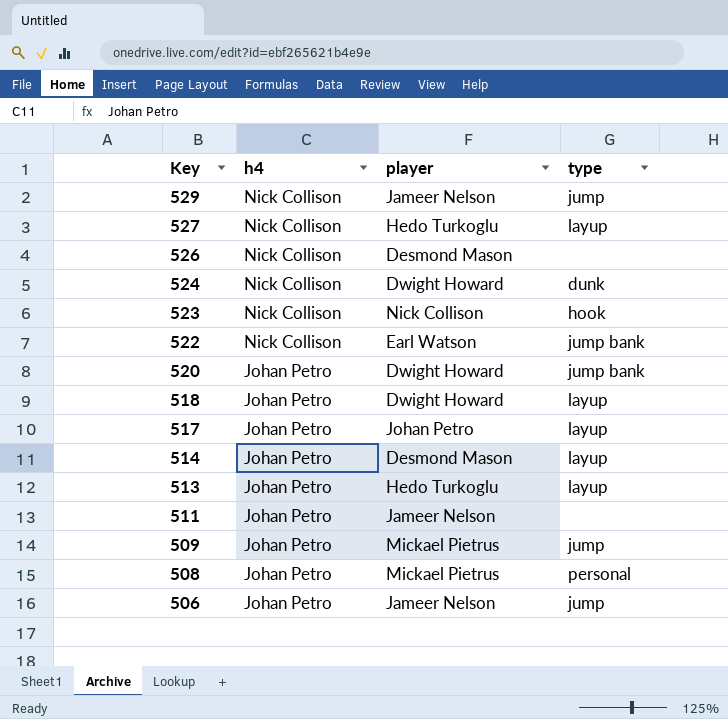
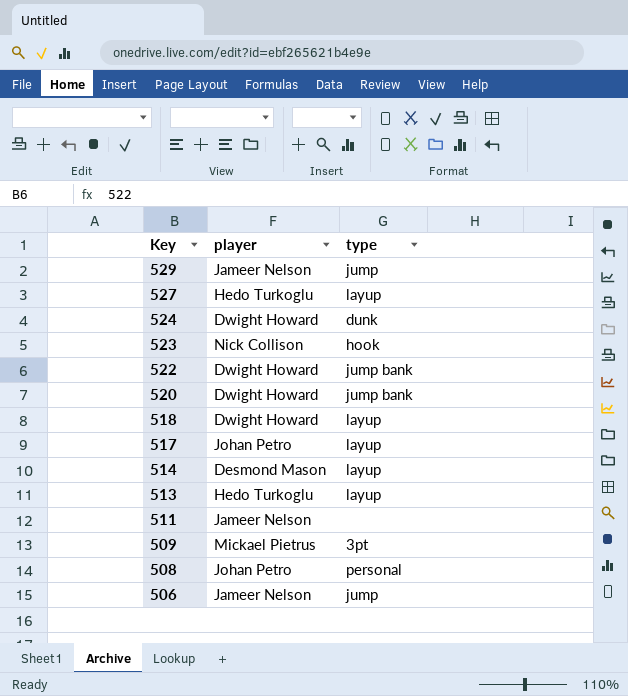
column h4 | position: 2 -> none
row 526: Nick Collison | Desmond Mason | none -> none
522 | player: Earl Watson -> Dwight Howard
509 | type: jump -> 3pt
508 | player: Mickael Pietrus -> Johan Petro

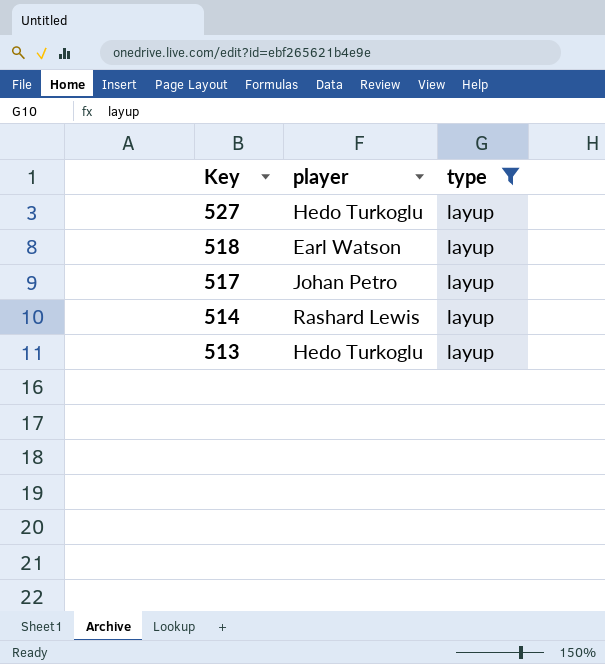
filter: none -> type = layup
518 | player: Dwight Howard -> Earl Watson
514 | player: Desmond Mason -> Rashard Lewis

